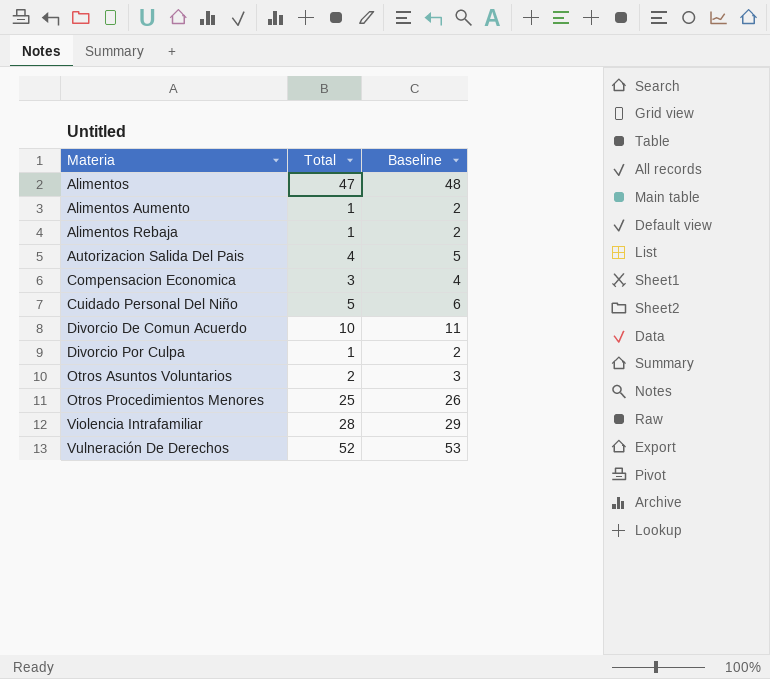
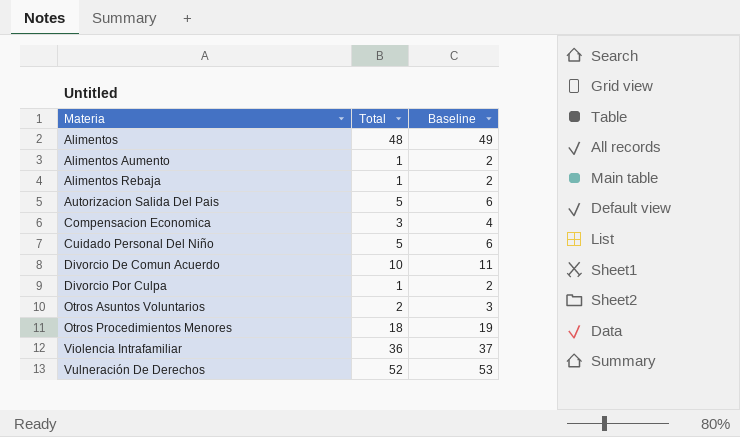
Alimentos | Total: 47 -> 48
Alimentos | Baseline: 48 -> 49
Autorizacion Salida Del Pais | Total: 4 -> 5
Autorizacion Salida Del Pais | Baseline: 5 -> 6
Otros Procedimientos Menores | Total: 25 -> 18
Otros Procedimientos Menores | Baseline: 26 -> 19
Violencia Intrafamiliar | Total: 28 -> 36
Violencia Intrafamiliar | Baseline: 29 -> 37

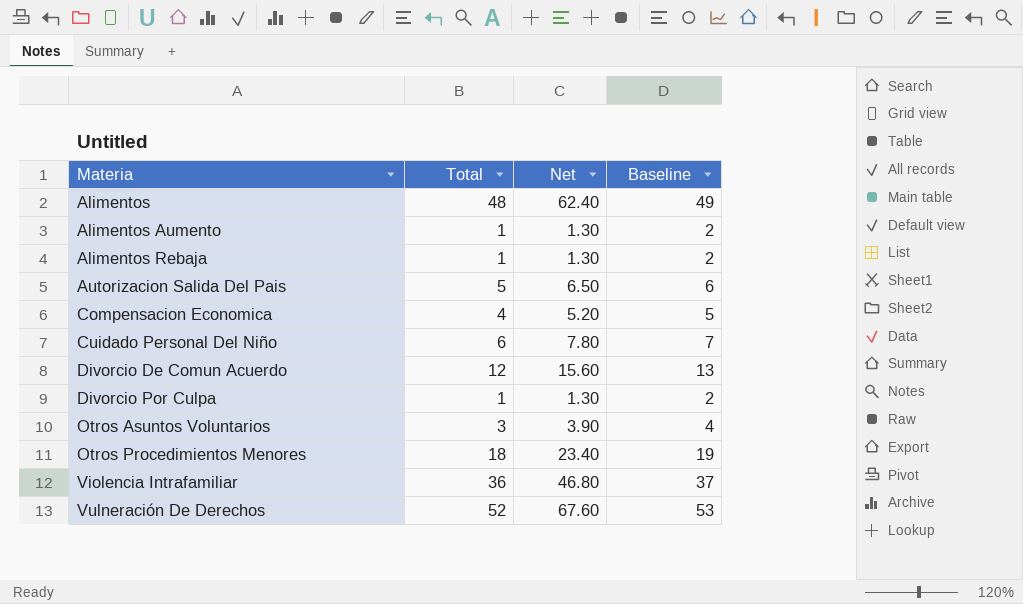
column Net | formula: none -> [Total] * 1.3
Compensacion Economica | Total: 3 -> 4
Compensacion Economica | Baseline: 4 -> 5
Cuidado Personal Del Niño | Total: 5 -> 6
Cuidado Personal Del Niño | Baseline: 6 -> 7
Divorcio De Comun Acuerdo | Total: 10 -> 12
Divorcio De Comun Acuerdo | Baseline: 11 -> 13
Otros Asuntos Voluntarios | Total: 2 -> 3
Otros Asuntos Voluntarios | Baseline: 3 -> 4

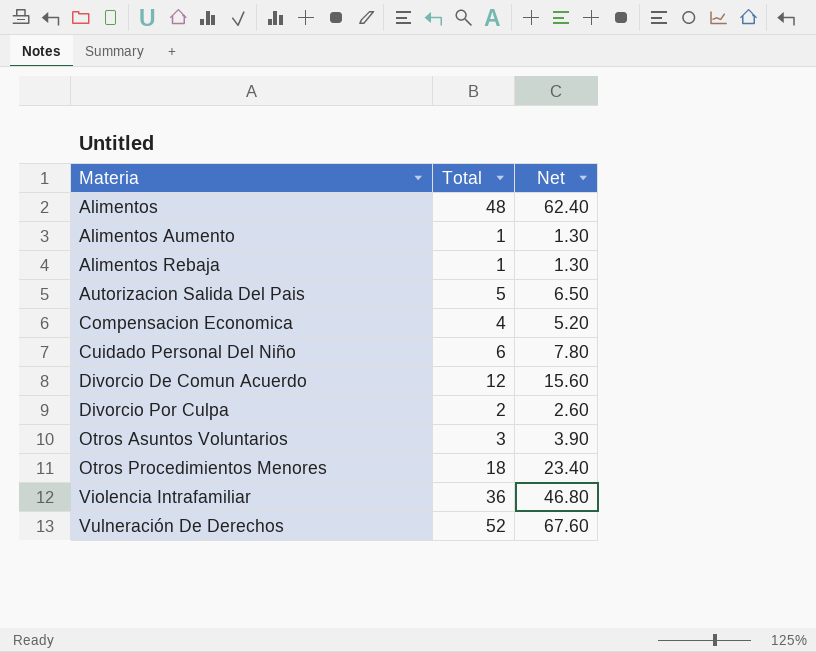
column Baseline | formula: [Total] + 1 -> none
Divorcio Por Culpa | Total: 1 -> 2
Divorcio Por Culpa | Net: 1.30 -> 2.60

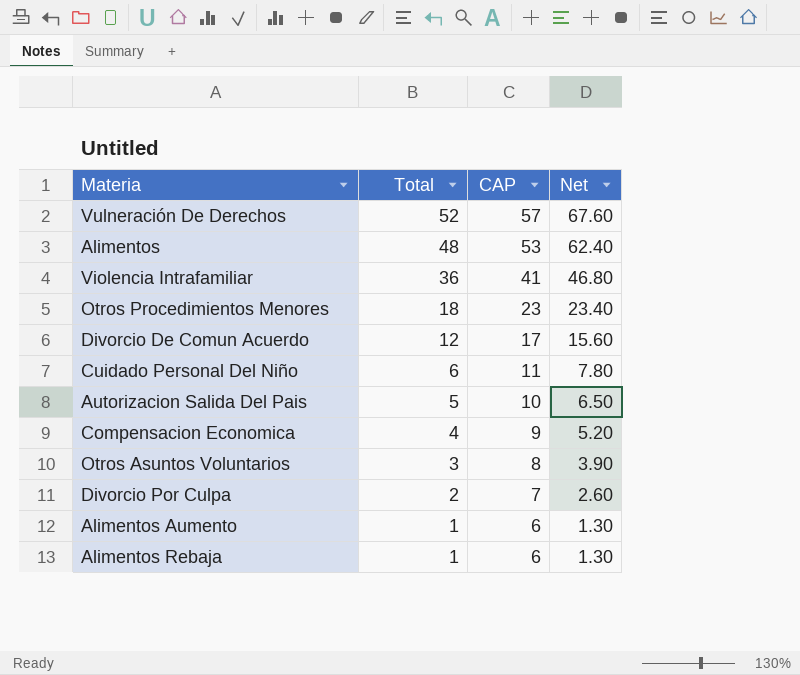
row order: Materia ascending -> Total descending
column CAP | formula: none -> [Total] + 5

